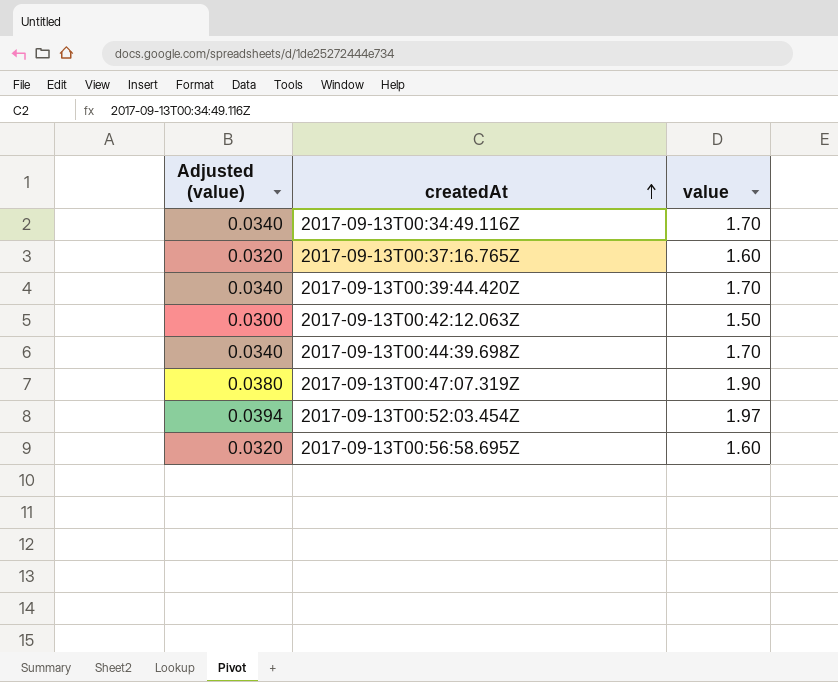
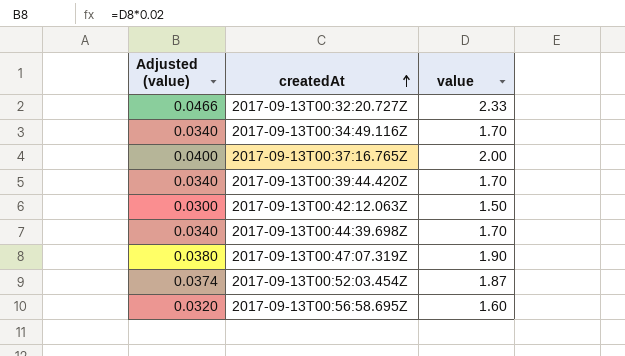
row 2017-09-13T00:32:20.727Z: none -> 0.0466 | 2.33
2017-09-13T00:37:16.765Z | Adjusted (value): 0.0320 -> 0.0400
2017-09-13T00:37:16.765Z | value: 1.60 -> 2.00
2017-09-13T00:52:03.454Z | Adjusted (value): 0.0394 -> 0.0374
2017-09-13T00:52:03.454Z | value: 1.97 -> 1.87

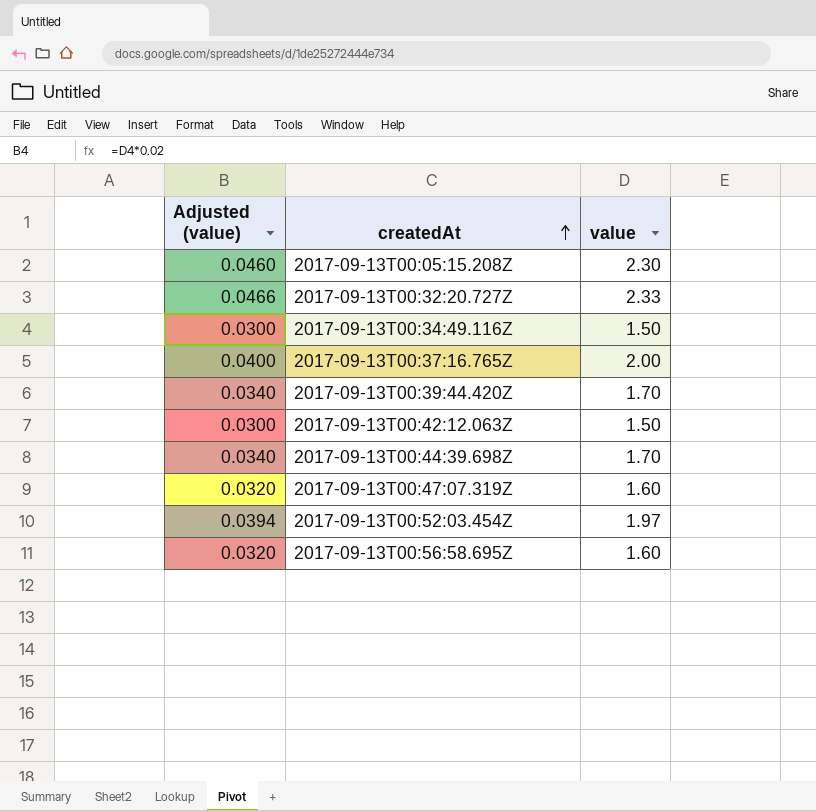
row 2017-09-13T00:05:15.208Z: none -> 0.0460 | 2.30
2017-09-13T00:34:49.116Z | Adjusted (value): 0.0340 -> 0.0300
2017-09-13T00:34:49.116Z | value: 1.70 -> 1.50
2017-09-13T00:47:07.319Z | Adjusted (value): 0.0380 -> 0.0320
2017-09-13T00:47:07.319Z | value: 1.90 -> 1.60
2017-09-13T00:52:03.454Z | Adjusted (value): 0.0374 -> 0.0394
2017-09-13T00:52:03.454Z | value: 1.87 -> 1.97

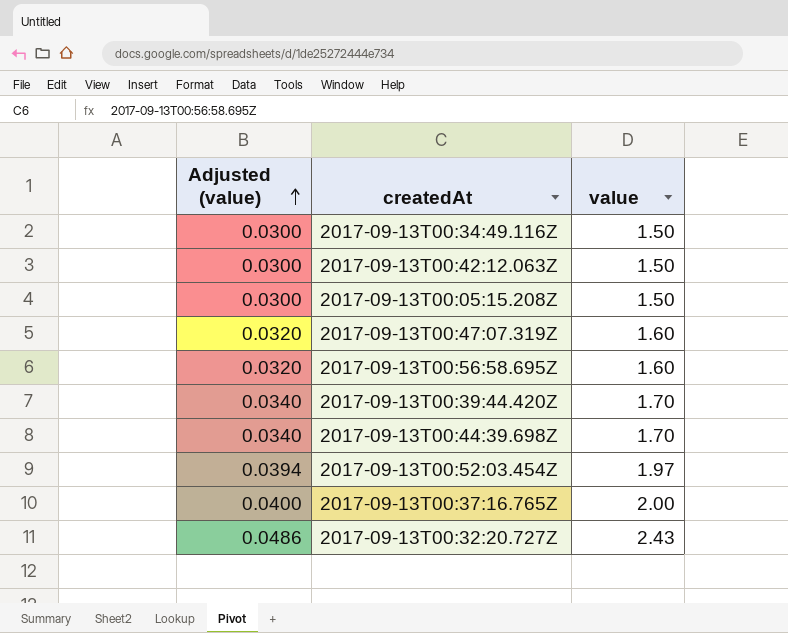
row order: createdAt ascending -> Adjusted (value) ascending
2017-09-13T00:05:15.208Z | Adjusted (value): 0.0460 -> 0.0300
2017-09-13T00:05:15.208Z | value: 2.30 -> 1.50
2017-09-13T00:32:20.727Z | Adjusted (value): 0.0466 -> 0.0486
2017-09-13T00:32:20.727Z | value: 2.33 -> 2.43

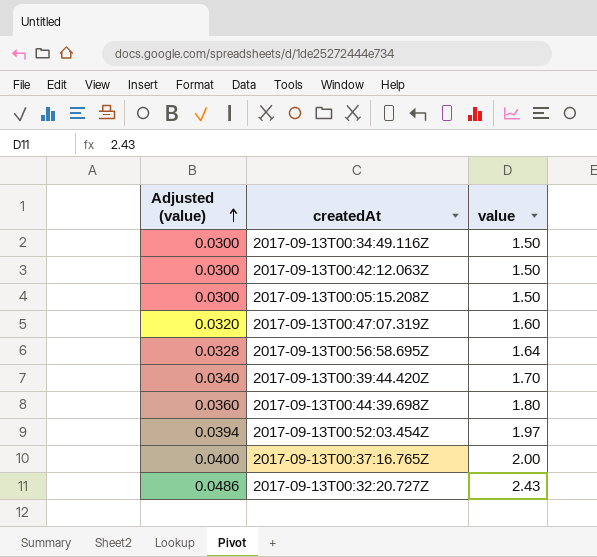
2017-09-13T00:56:58.695Z | Adjusted (value): 0.0320 -> 0.0328
2017-09-13T00:56:58.695Z | value: 1.60 -> 1.64
2017-09-13T00:44:39.698Z | Adjusted (value): 0.0340 -> 0.0360
2017-09-13T00:44:39.698Z | value: 1.70 -> 1.80

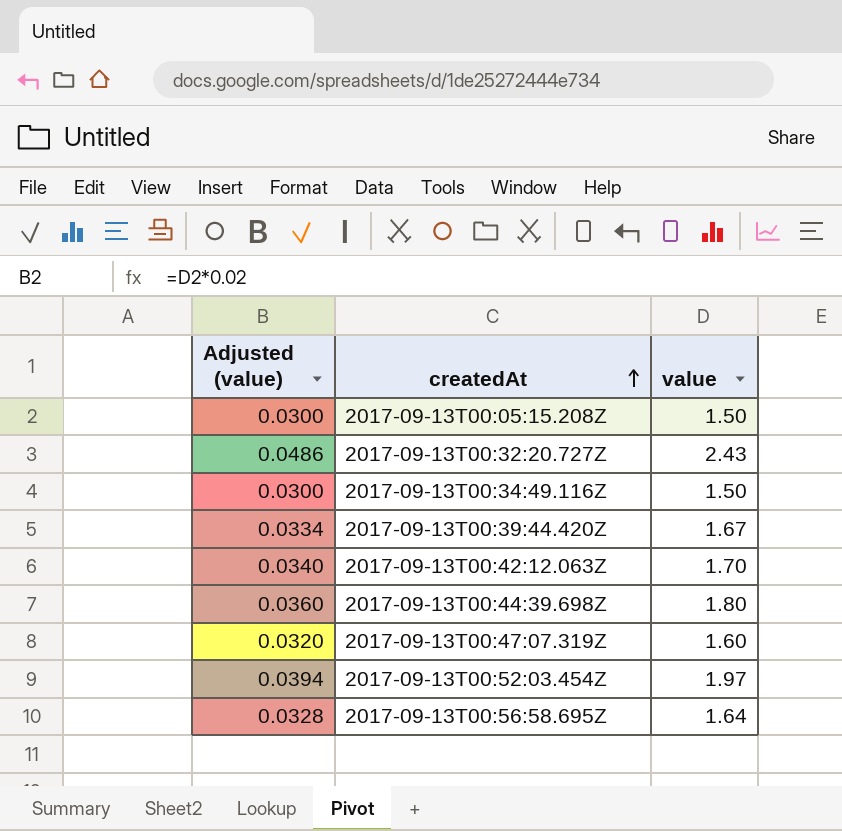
row order: Adjusted (value) ascending -> createdAt ascending
row 2017-09-13T00:37:16.765Z: 0.0400 | 2.00 -> none
2017-09-13T00:39:44.420Z | Adjusted (value): 0.0340 -> 0.0334
2017-09-13T00:39:44.420Z | value: 1.70 -> 1.67
2017-09-13T00:42:12.063Z | Adjusted (value): 0.0300 -> 0.0340
2017-09-13T00:42:12.063Z | value: 1.50 -> 1.70

